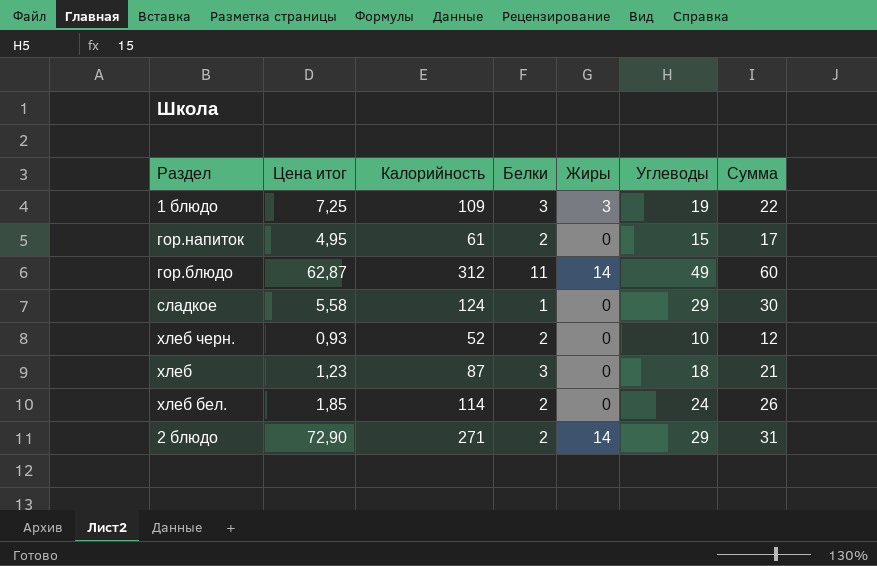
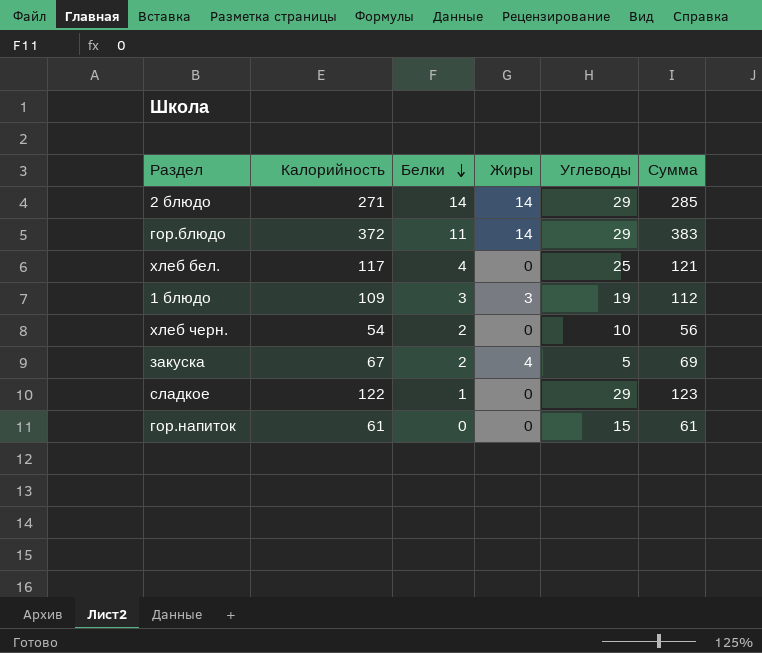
row order: none -> Белки descending
column Цена итог | position: 2 -> none
column Сумма | formula: [Белки] + [Углеводы] -> [Калорийность] + [Белки]
row хлеб: 1,23 | 87 | 3 | 0 | 18 | 21 -> none
2 блюдо | Белки: 2 -> 14
гор.блюдо | Калорийность: 312 -> 372
гор.блюдо | Углеводы: 49 -> 29
хлеб бел. | Калорийность: 114 -> 117
хлеб бел. | Белки: 2 -> 4
хлеб бел. | Углеводы: 24 -> 25
хлеб черн. | Калорийность: 52 -> 54
row закуска: none -> 67 | 2 | 4 | 5 | 69
сладкое | Калорийность: 124 -> 122
гор.напиток | Белки: 2 -> 0

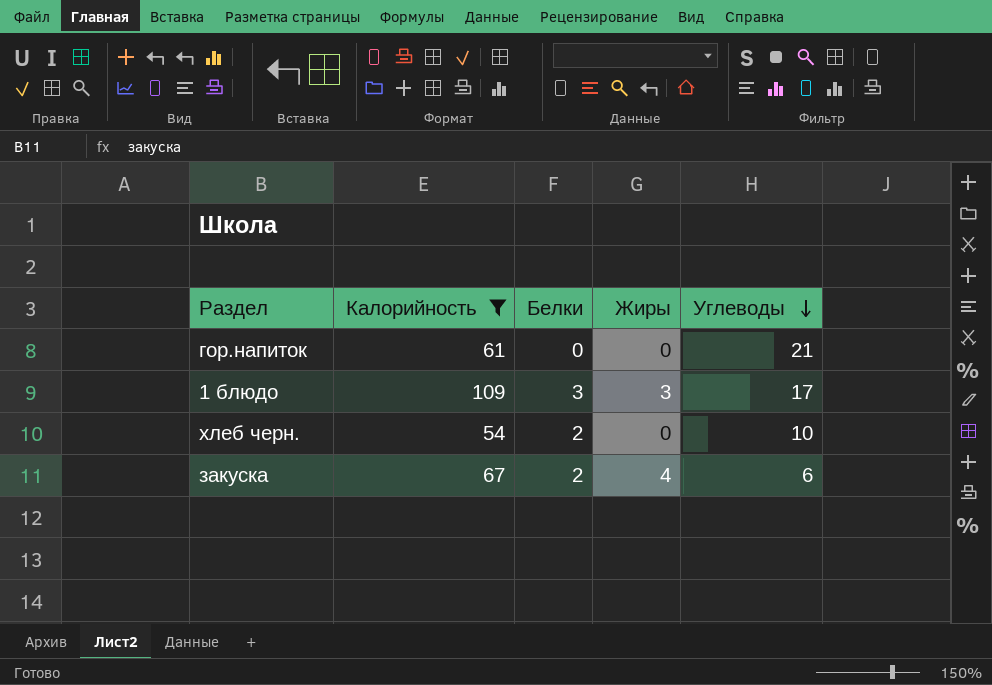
filter: none -> Калорийность <= 109
row order: Белки descending -> Углеводы descending
column Сумма | formula: [Калорийность] + [Белки] -> none
гор.напиток | Углеводы: 15 -> 21
1 блюдо | Углеводы: 19 -> 17
закуска | Углеводы: 5 -> 6

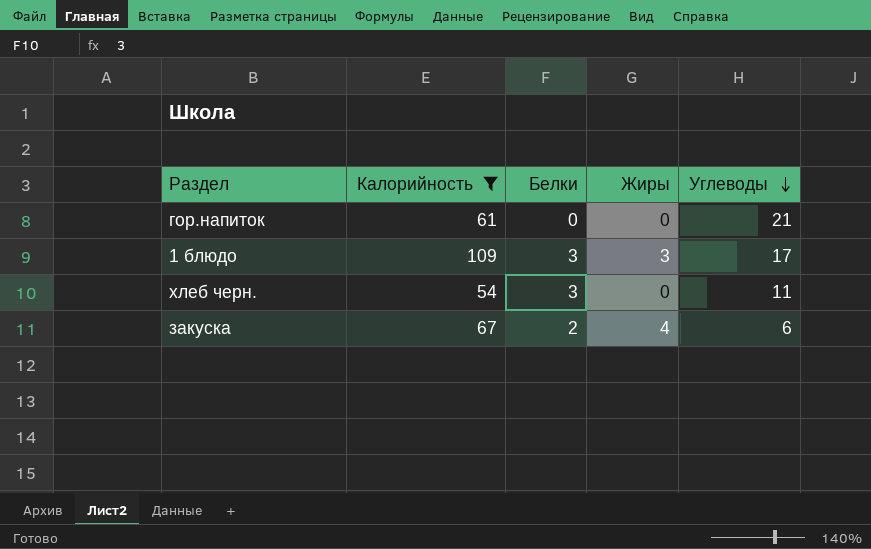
хлеб черн. | Белки: 2 -> 3
хлеб черн. | Углеводы: 10 -> 11

